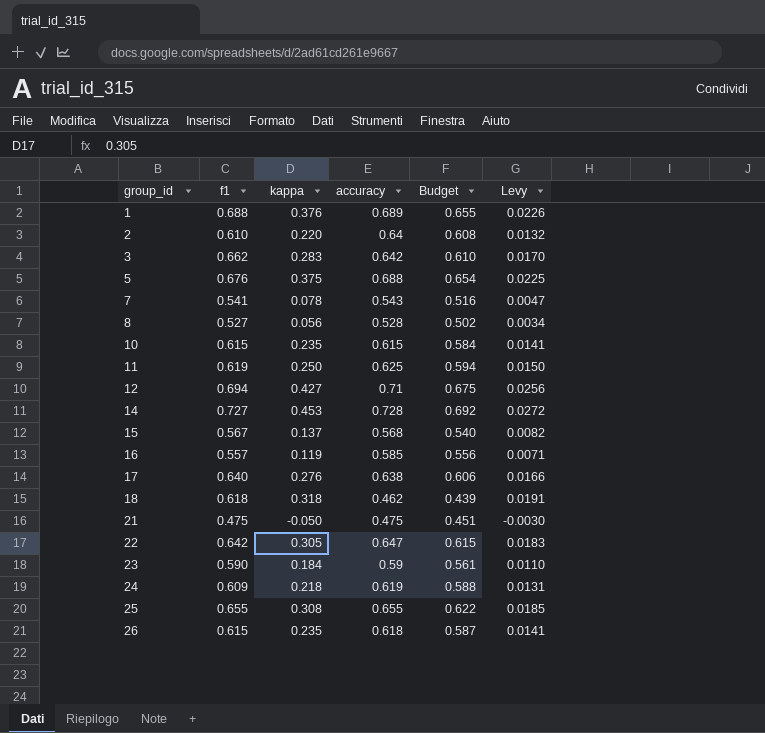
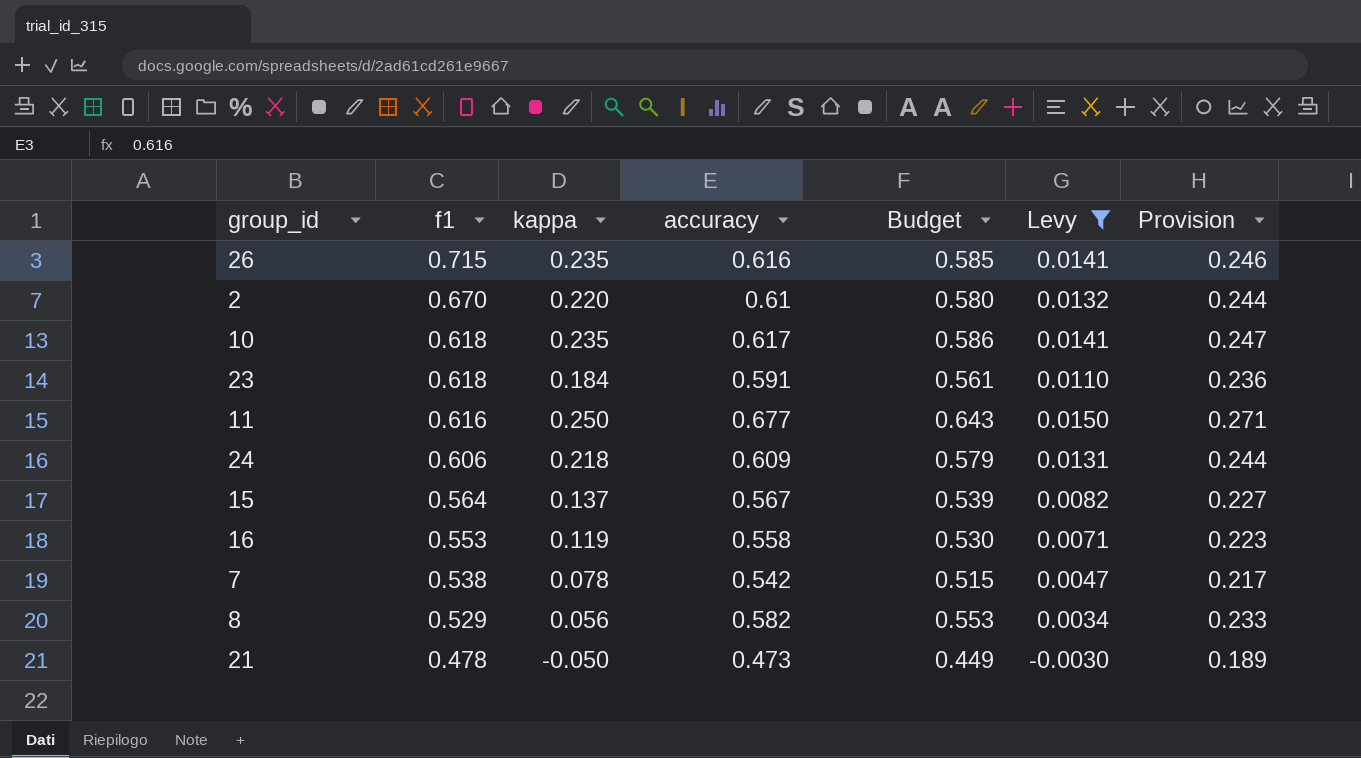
filter: none -> Levy <= 0.0150
row order: group_id ascending -> f1 descending
column Provision | formula: none -> [accuracy] * 0.4
26 | f1: 0.615 -> 0.715
26 | accuracy: 0.618 -> 0.616
26 | Budget: 0.587 -> 0.585
2 | f1: 0.610 -> 0.670
2 | accuracy: 0.64 -> 0.61
2 | Budget: 0.608 -> 0.580
10 | f1: 0.615 -> 0.618
10 | accuracy: 0.615 -> 0.617
10 | Budget: 0.584 -> 0.586
23 | f1: 0.590 -> 0.618
23 | accuracy: 0.59 -> 0.591
11 | f1: 0.619 -> 0.616
11 | accuracy: 0.625 -> 0.677
11 | Budget: 0.594 -> 0.643
24 | f1: 0.609 -> 0.606
24 | accuracy: 0.619 -> 0.609
24 | Budget: 0.588 -> 0.579
15 | f1: 0.567 -> 0.564
15 | accuracy: 0.568 -> 0.567
15 | Budget: 0.540 -> 0.539
16 | f1: 0.557 -> 0.553
16 | accuracy: 0.585 -> 0.558
16 | Budget: 0.556 -> 0.530
7 | f1: 0.541 -> 0.538
7 | accuracy: 0.543 -> 0.542
7 | Budget: 0.516 -> 0.515
8 | f1: 0.527 -> 0.529
8 | accuracy: 0.528 -> 0.582
8 | Budget: 0.502 -> 0.553
21 | f1: 0.475 -> 0.478
21 | accuracy: 0.475 -> 0.473
21 | Budget: 0.451 -> 0.449

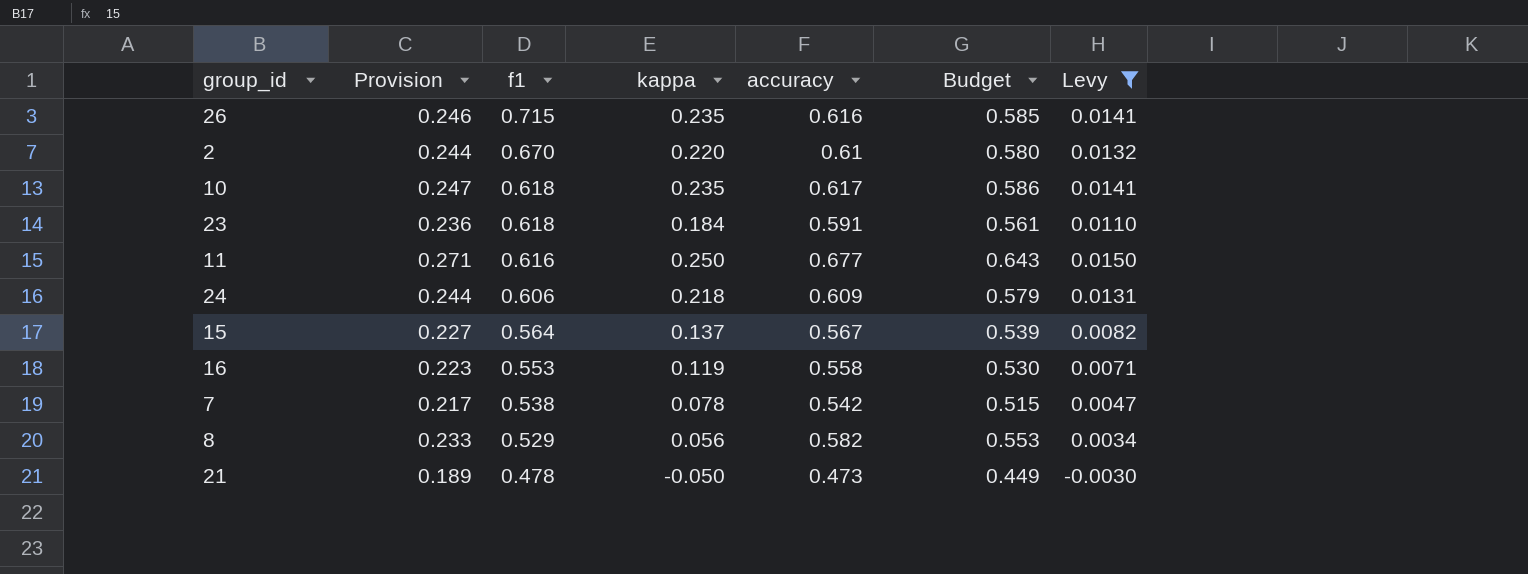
column Provision | position: 7 -> 2

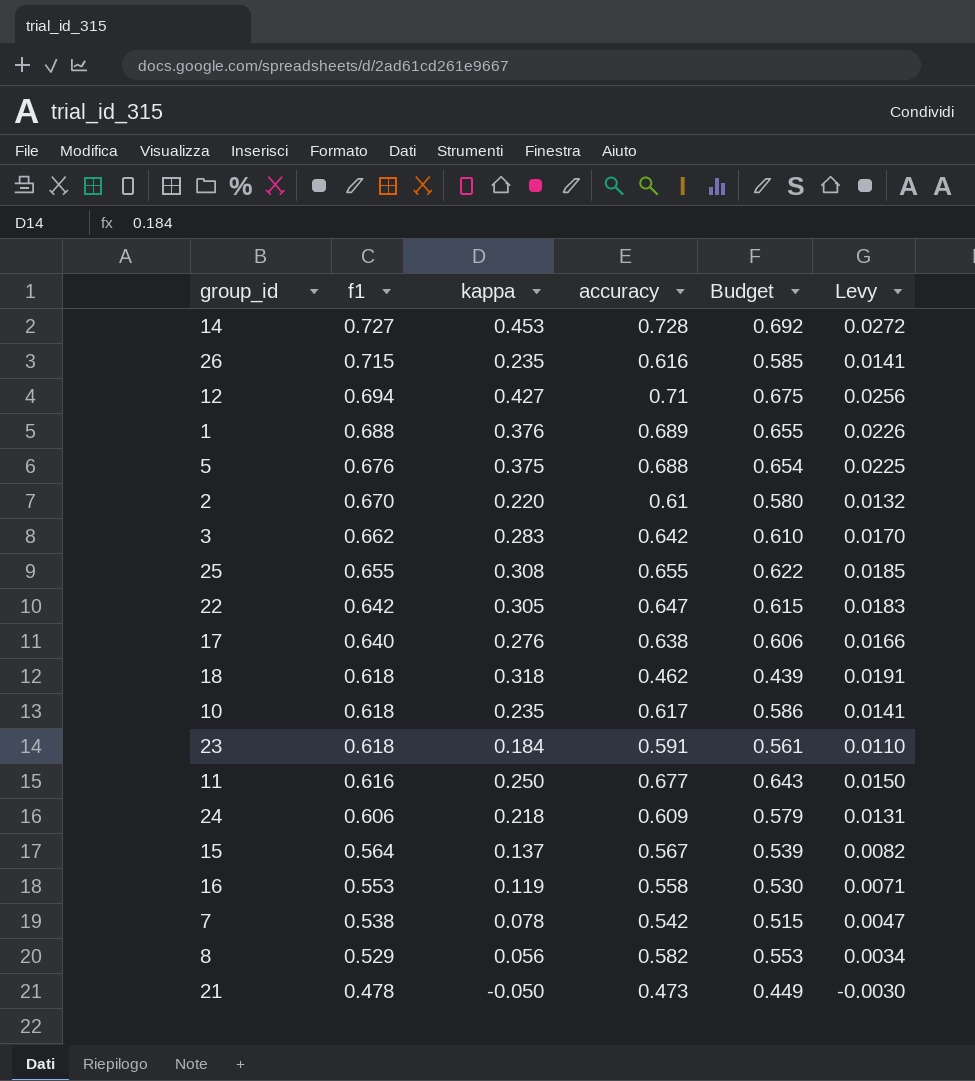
filter: Levy <= 0.0150 -> none
column Provision | formula: [accuracy] * 0.4 -> none

